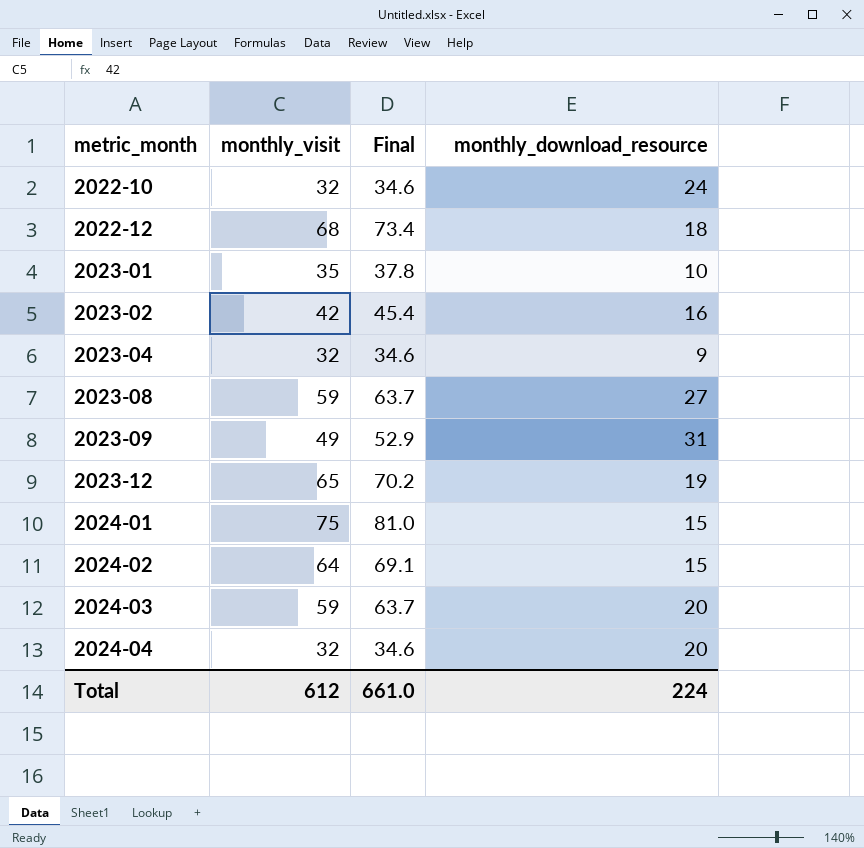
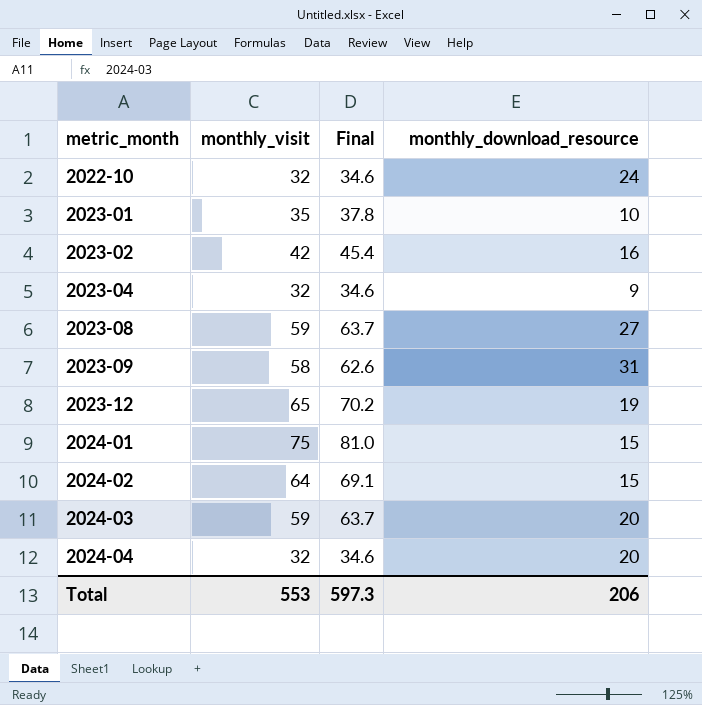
row 2022-12: 68 | 73.4 | 18 -> none
2023-09 | monthly_visit: 49 -> 58
2023-09 | Final: 52.9 -> 62.6
Total | monthly_visit: 612 -> 553
Total | Final: 661.0 -> 597.3
Total | monthly_download_resource: 224 -> 206

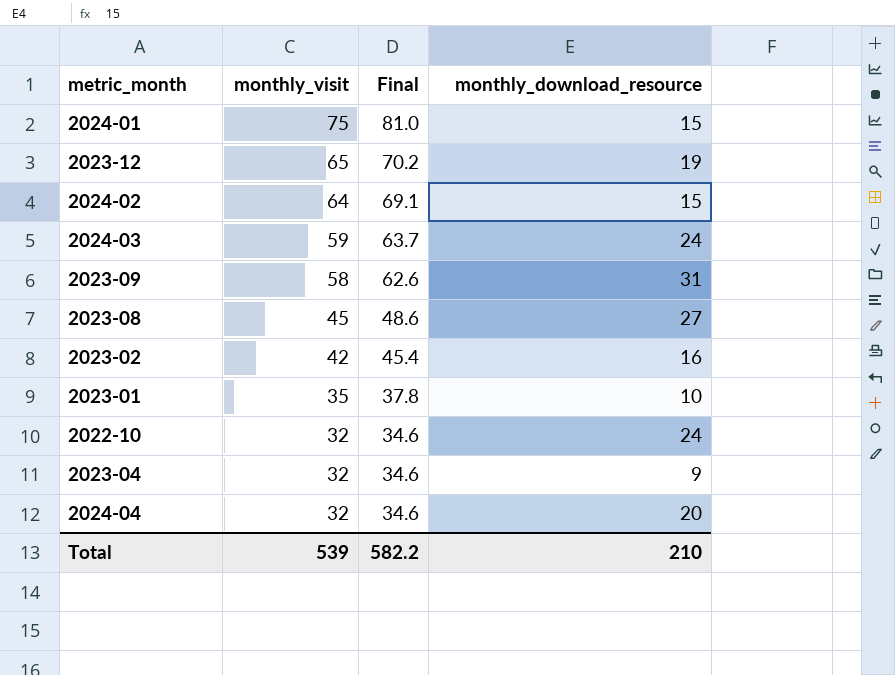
row order: metric_month ascending -> monthly_visit descending
2024-03 | monthly_download_resource: 20 -> 24
2023-08 | monthly_visit: 59 -> 45
2023-08 | Final: 63.7 -> 48.6
Total | monthly_visit: 553 -> 539
Total | Final: 597.3 -> 582.2
Total | monthly_download_resource: 206 -> 210

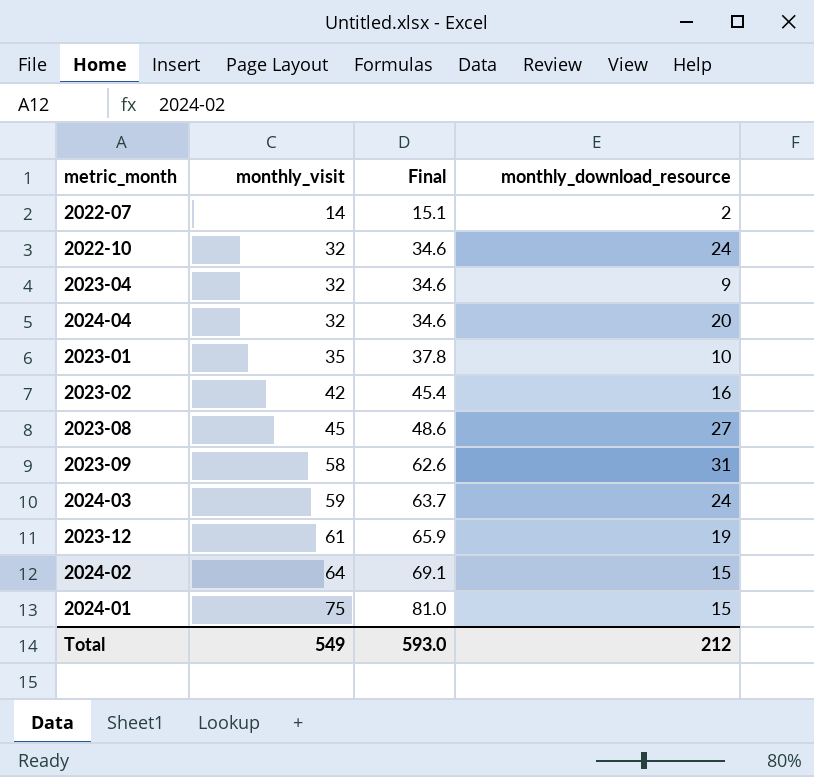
row order: monthly_visit descending -> monthly_visit ascending
row 2022-07: none -> 14 | 15.1 | 2
2023-12 | monthly_visit: 65 -> 61
2023-12 | Final: 70.2 -> 65.9
Total | monthly_visit: 539 -> 549
Total | Final: 582.2 -> 593.0
Total | monthly_download_resource: 210 -> 212

